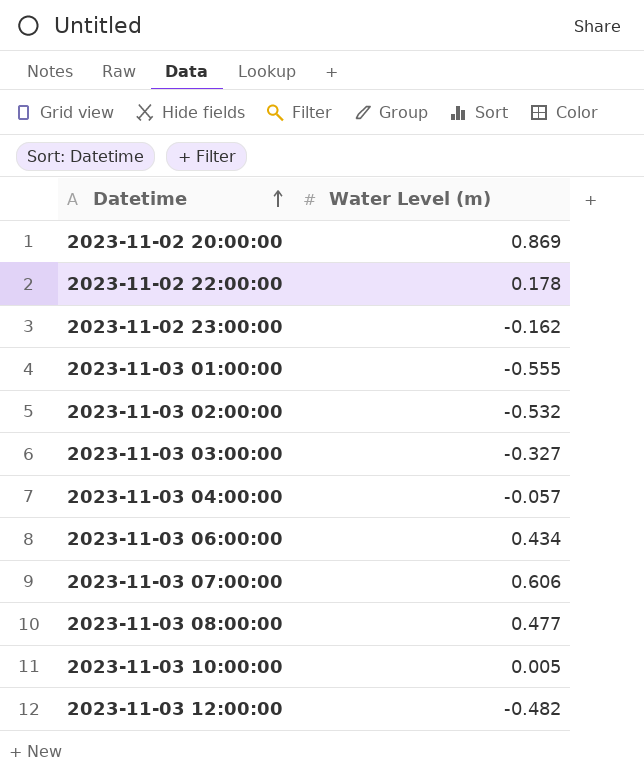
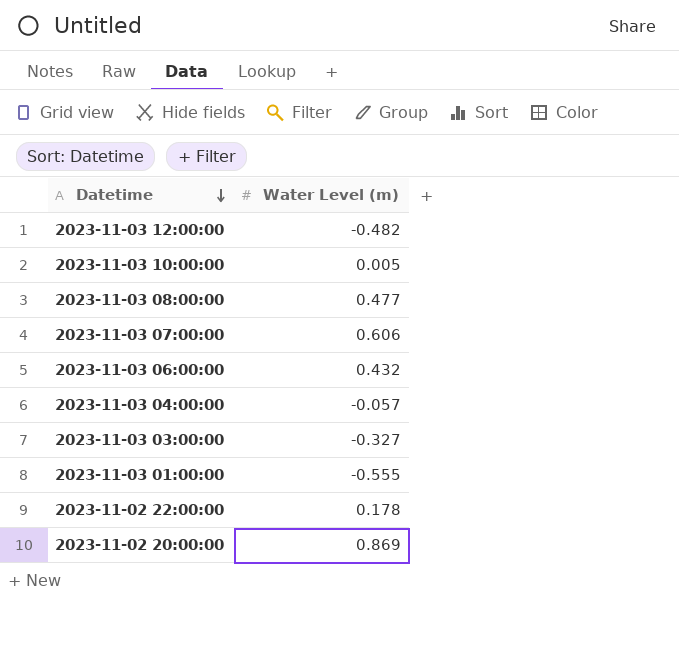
row order: Datetime ascending -> Datetime descending
row 2023-11-02 23:00:00: -0.162 -> none
row 2023-11-03 02:00:00: -0.532 -> none
2023-11-03 06:00:00 | Water Level (m): 0.434 -> 0.432

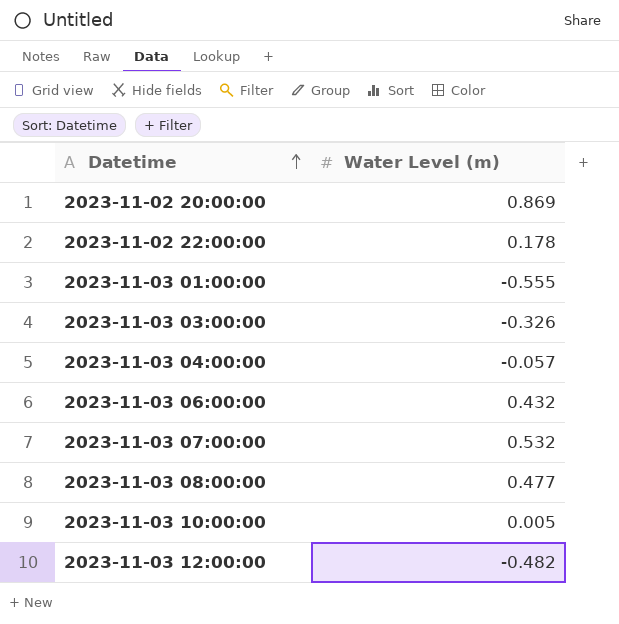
row order: Datetime descending -> Datetime ascending
2023-11-03 03:00:00 | Water Level (m): -0.327 -> -0.326
2023-11-03 07:00:00 | Water Level (m): 0.606 -> 0.532

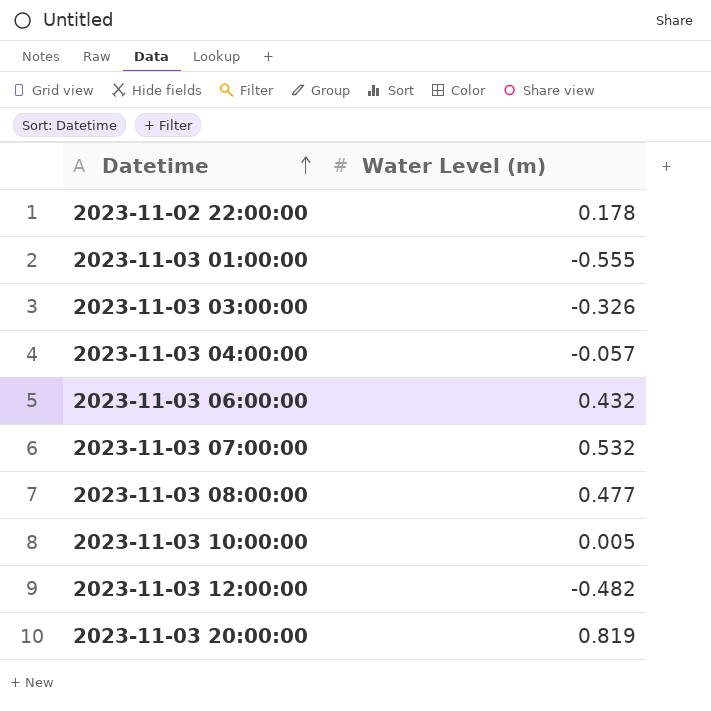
row 2023-11-02 20:00:00: 0.869 -> none
row 2023-11-03 20:00:00: none -> 0.819

